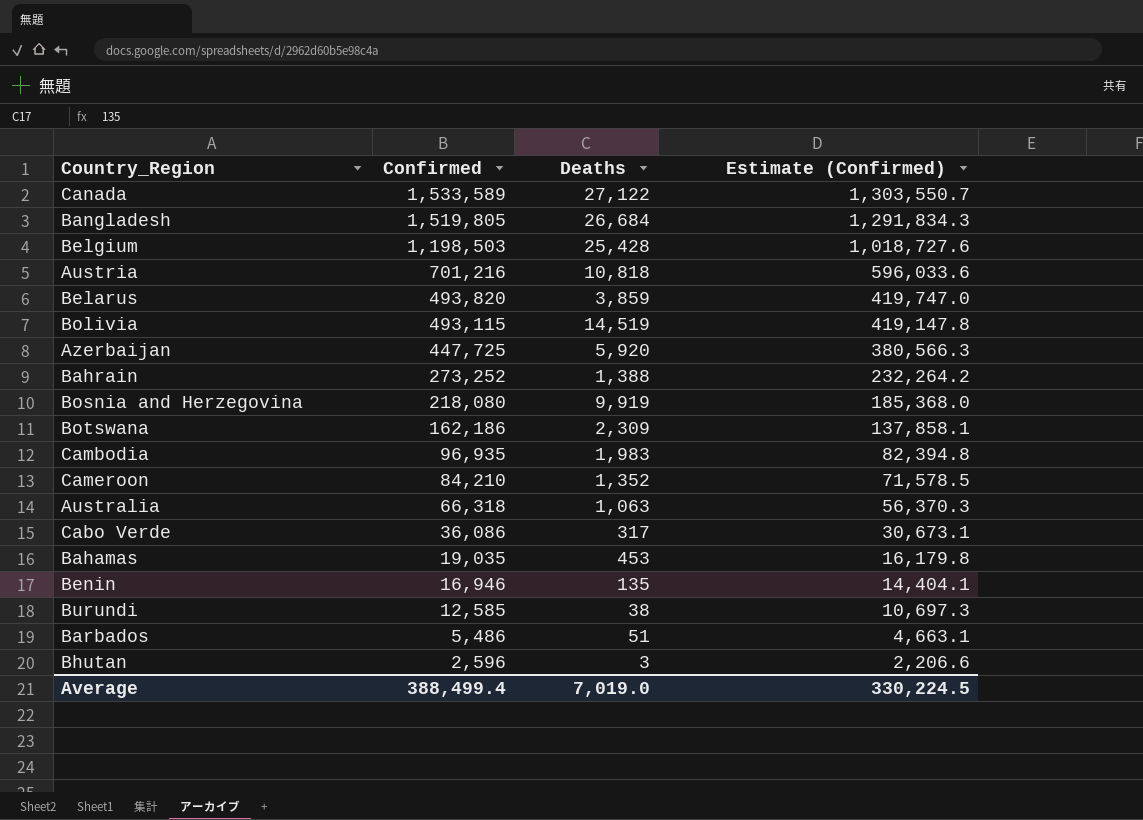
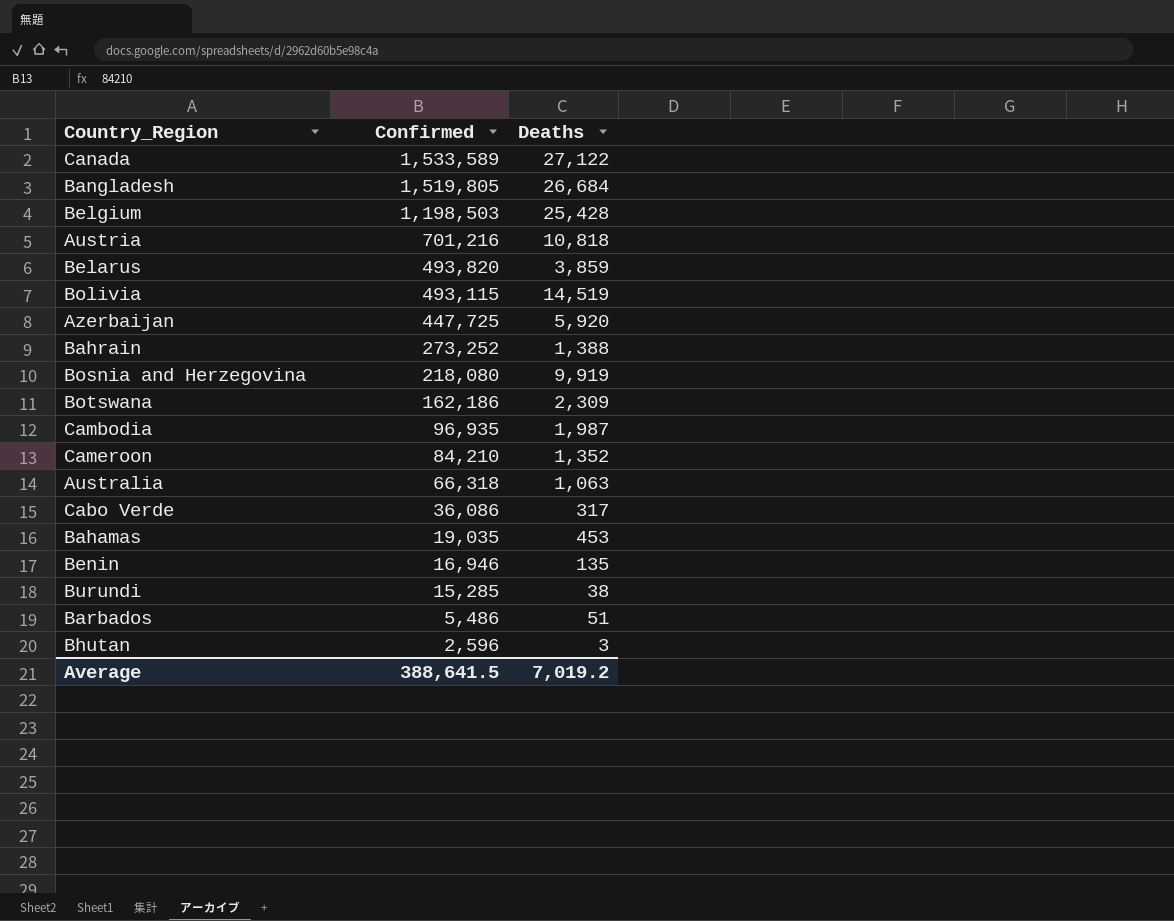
column Estimate (Confirmed) | formula: [Confirmed] * 0.85 -> none
Cambodia | Deaths: 1,983 -> 1,987
Burundi | Confirmed: 12,585 -> 15,285
Average | Confirmed: 388,499.4 -> 388,641.5
Average | Deaths: 7,019.0 -> 7,019.2

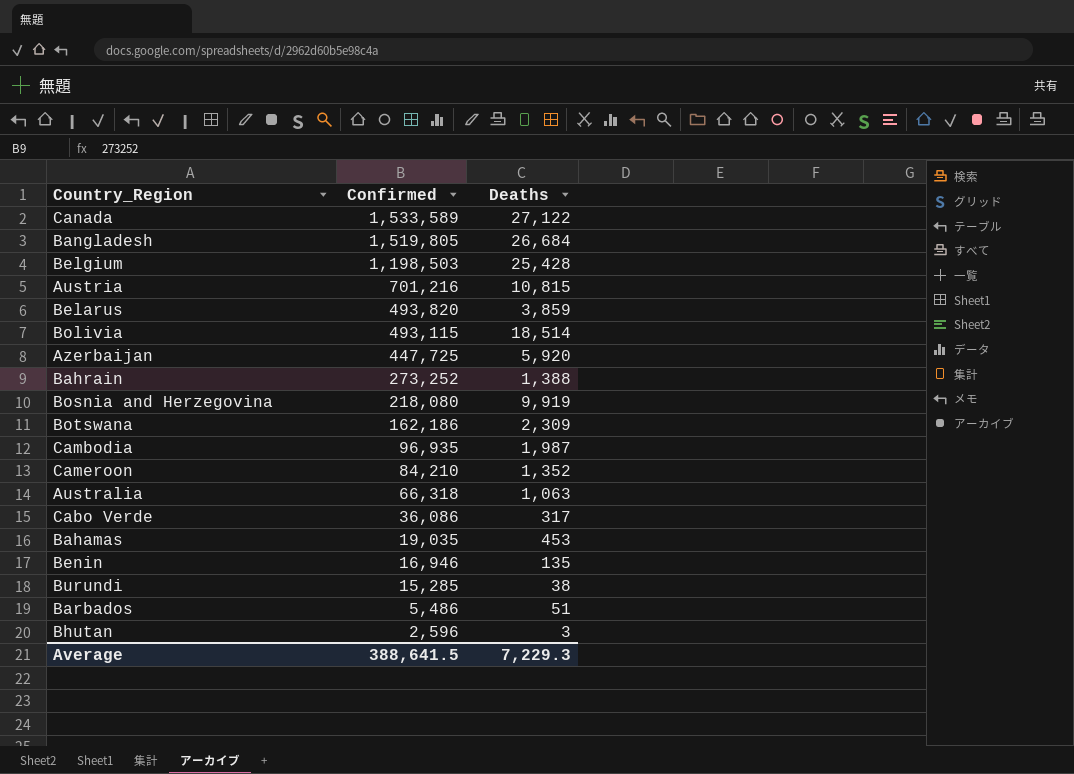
Austria | Deaths: 10,818 -> 10,815
Bolivia | Deaths: 14,519 -> 18,514
Average | Deaths: 7,019.2 -> 7,229.3

